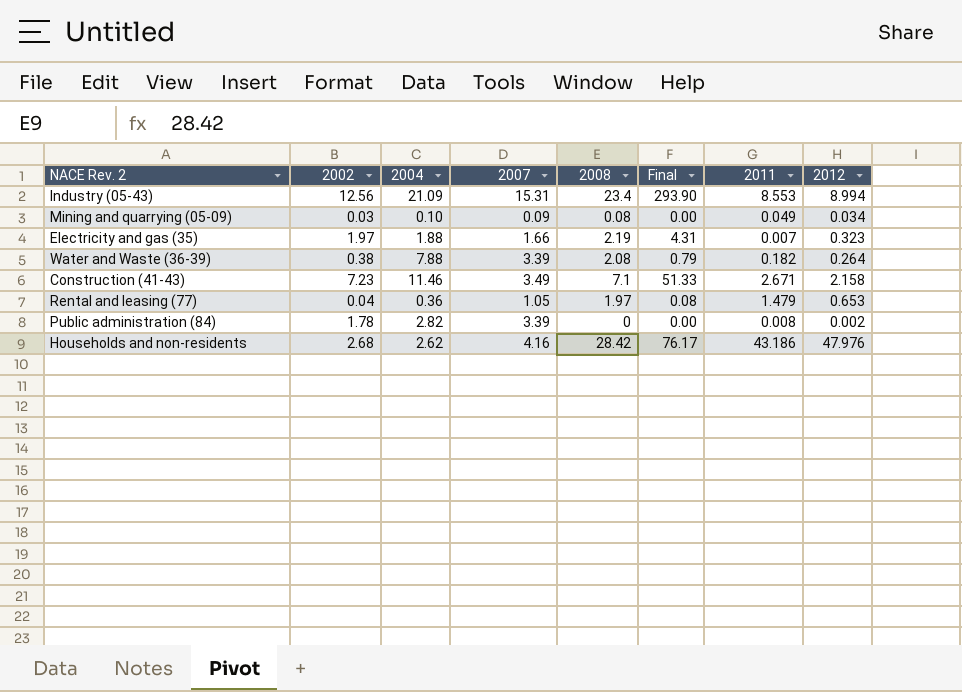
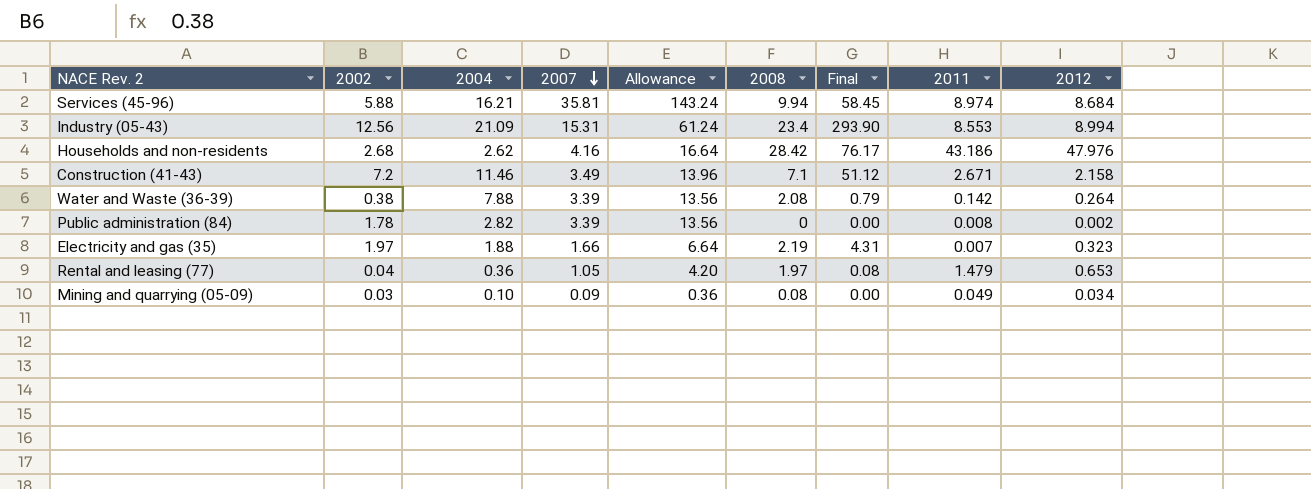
row order: none -> 2007 descending
column Allowance | formula: none -> [2007] * 4
row Services (45-96): none -> 5.88 | 16.21 | 35.81 | 143.24 | 9.94 | 58.45 | 8.974 | 8.684
Construction (41-43) | 2002: 7.23 -> 7.2
Construction (41-43) | Final: 51.33 -> 51.12
Water and Waste (36-39) | 2011: 0.182 -> 0.142

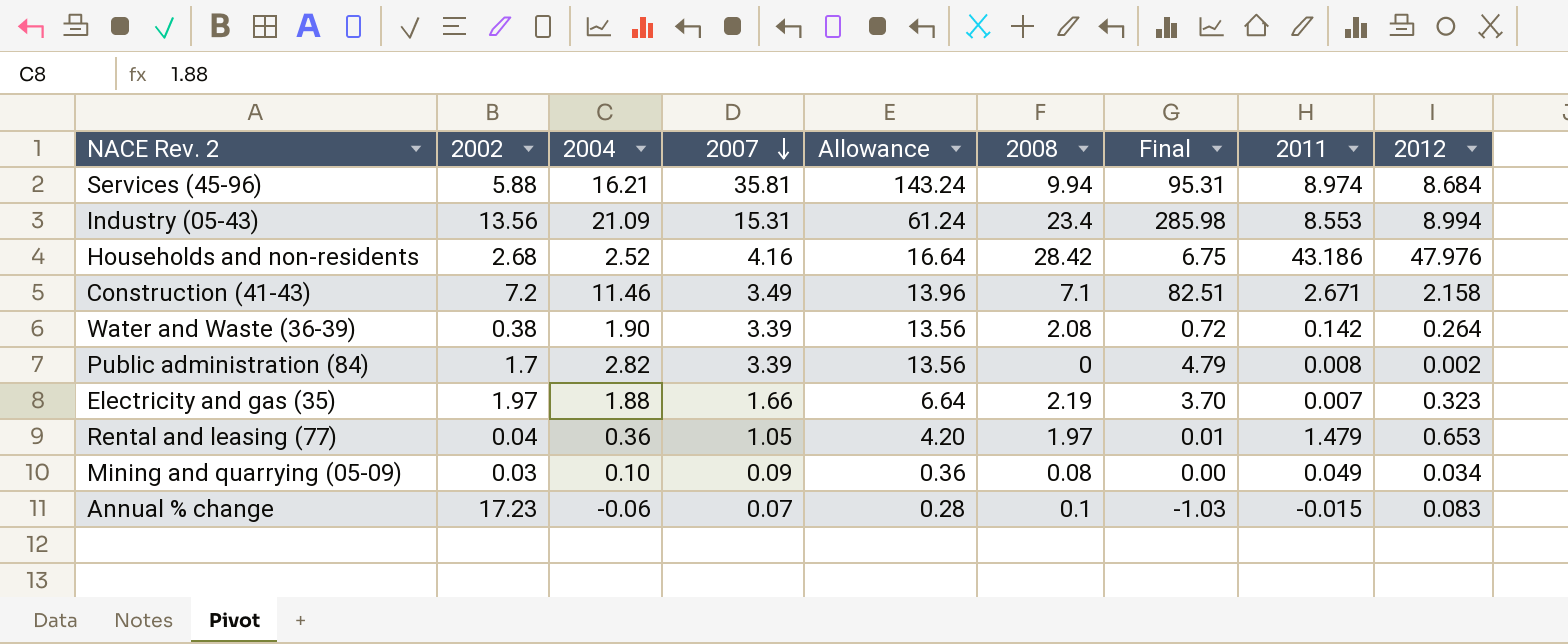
column Final | formula: [2002] * [2008] -> [2002] * [2004]
Industry (05-43) | 2002: 12.56 -> 13.56
Households and non-residents | 2004: 2.62 -> 2.52
Water and Waste (36-39) | 2004: 7.88 -> 1.90
Public administration (84) | 2002: 1.78 -> 1.7
row Annual % change: none -> 17.23 | -0.06 | 0.07 | 0.28 | 0.1 | -1.03 | -0.015 | 0.083

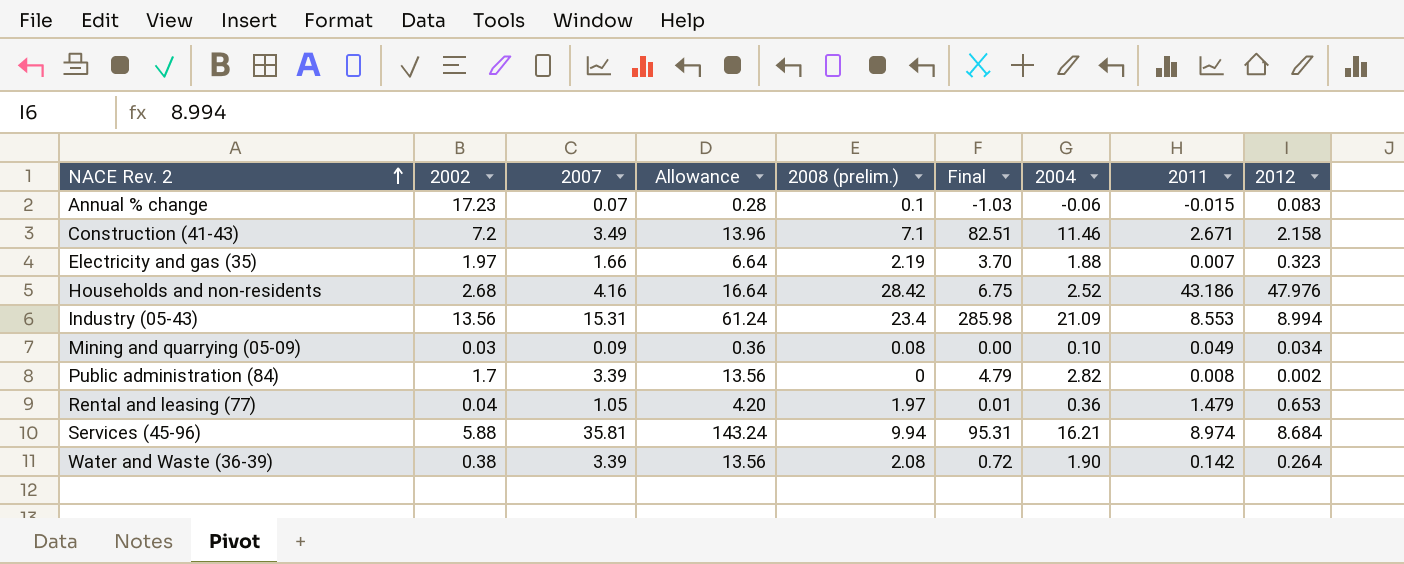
row order: 2007 descending -> NACE Rev. 2 ascending
column name: 2008 -> 2008 (prelim.)
column 2004 | position: 3 -> 7

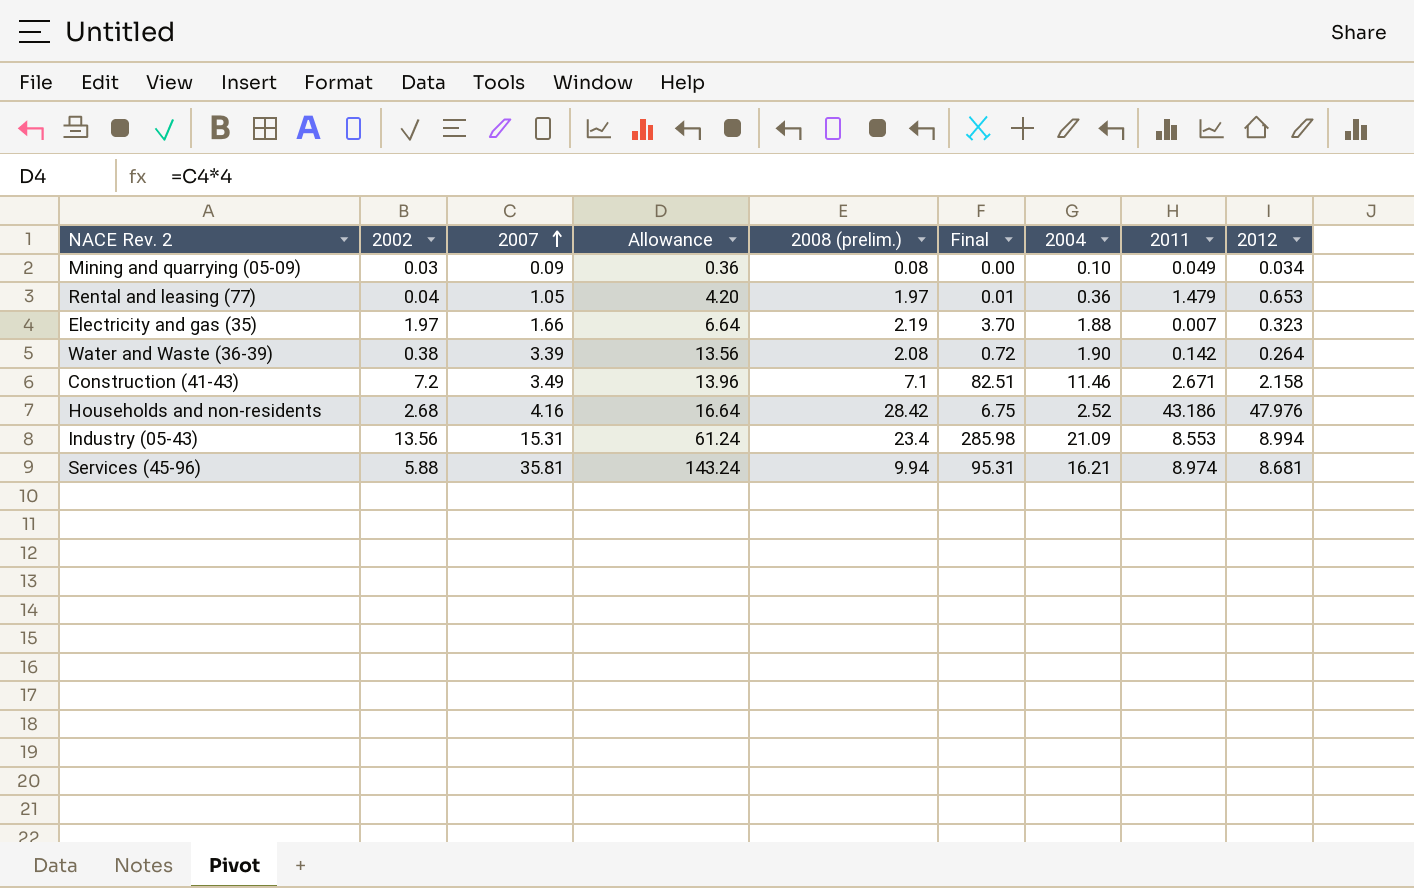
row order: NACE Rev. 2 ascending -> 2007 ascending
row Annual % change: 17.23 | 0.07 | 0.28 | 0.1 | -1.03 | -0.06 | -0.015 | 0.083 -> none
row Public administration (84): 1.7 | 3.39 | 13.56 | 0 | 4.79 | 2.82 | 0.008 | 0.002 -> none
Services (45-96) | 2012: 8.684 -> 8.681

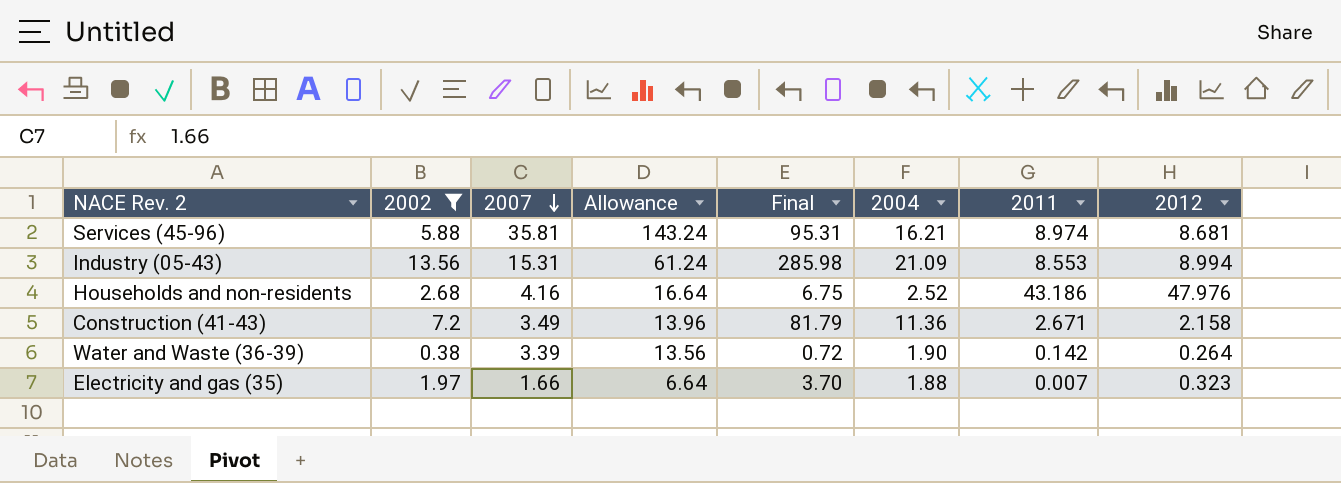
filter: none -> 2002 >= 0.38
row order: 2007 ascending -> 2007 descending
column 2008 (prelim.) | position: 5 -> none
Construction (41-43) | Final: 82.51 -> 81.79
Construction (41-43) | 2004: 11.46 -> 11.36

